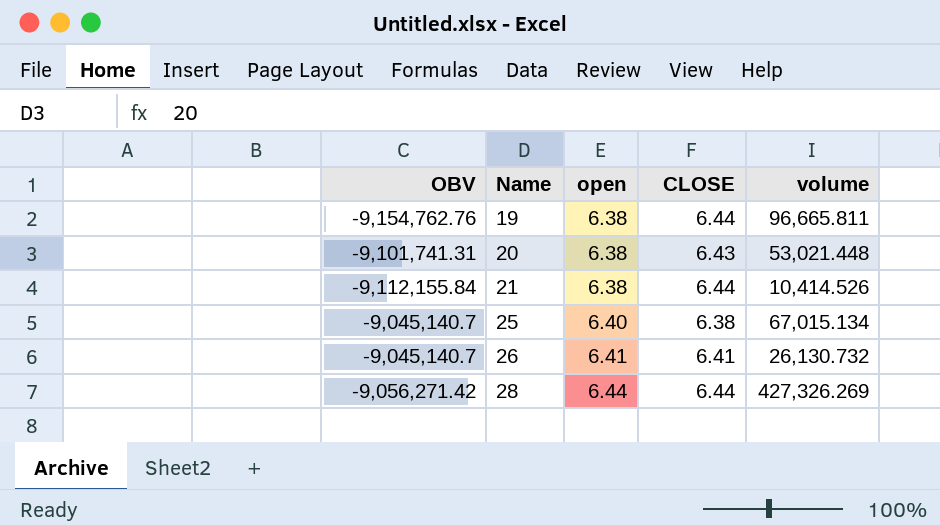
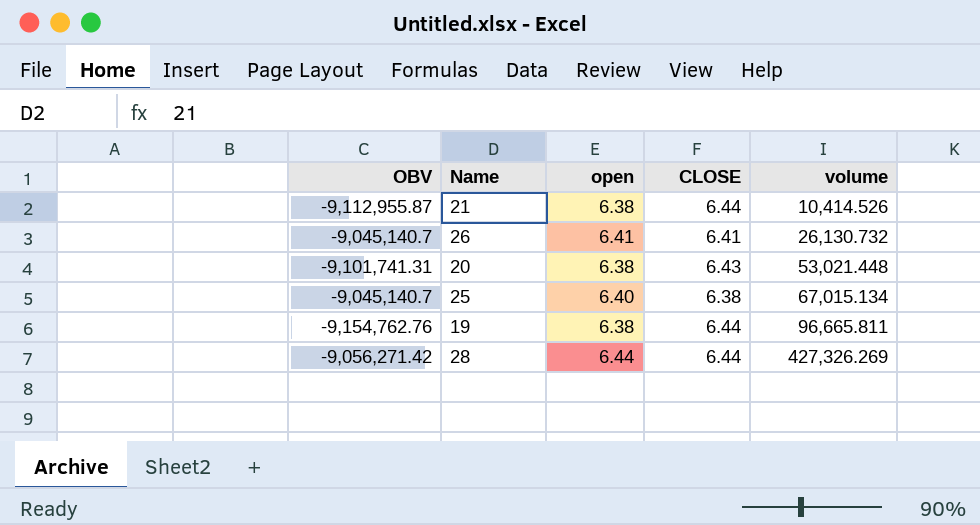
row order: Name ascending -> volume ascending
21 | OBV: -9,112,155.84 -> -9,112,955.87

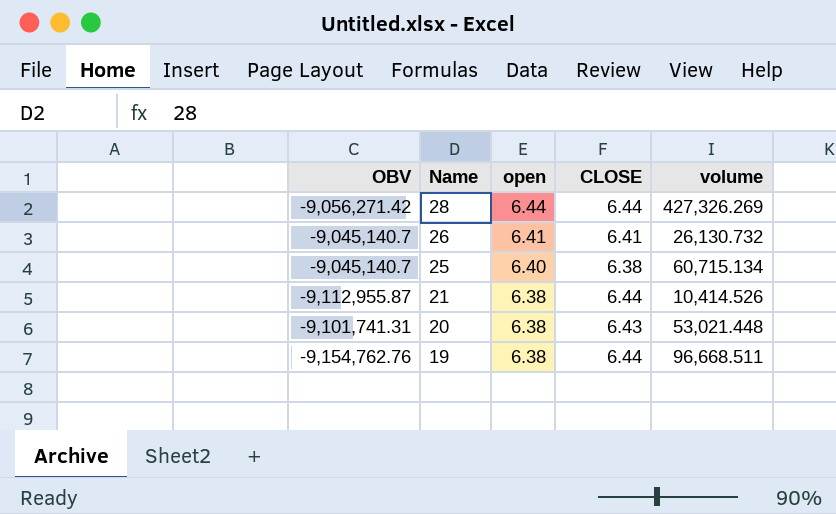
row order: volume ascending -> Name descending
25 | volume: 67,015.134 -> 60,715.134
19 | volume: 96,665.811 -> 96,668.511

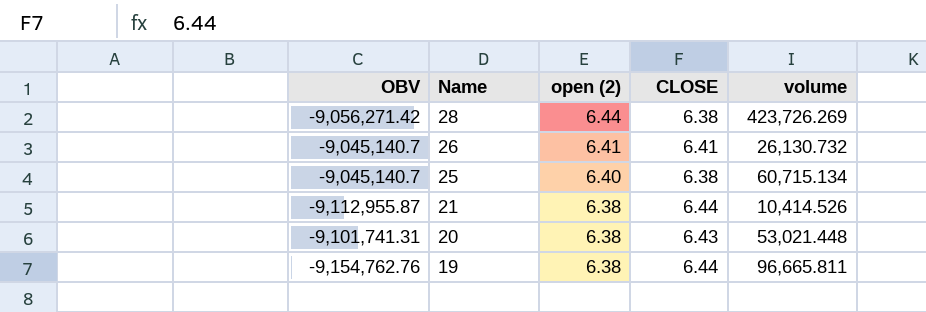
column name: open -> open (2)
28 | CLOSE: 6.44 -> 6.38
28 | volume: 427,326.269 -> 423,726.269
19 | volume: 96,668.511 -> 96,665.811

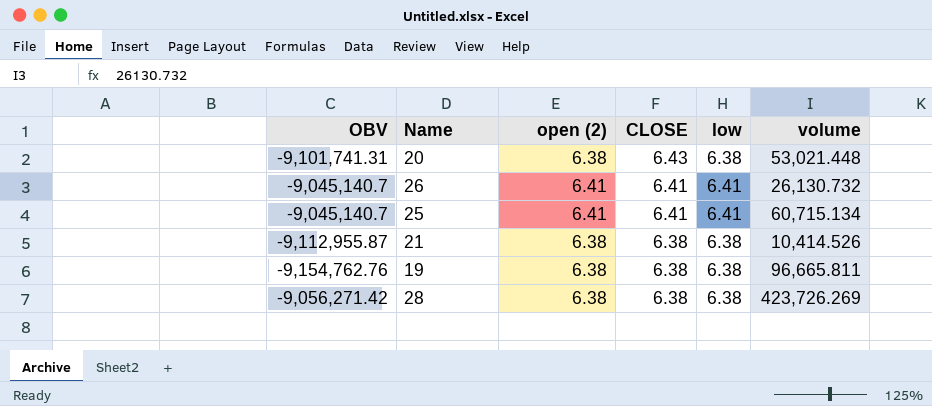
row order: Name descending -> CLOSE descending
column low | position: none -> 5
25 | open (2): 6.40 -> 6.41
25 | CLOSE: 6.38 -> 6.41
21 | CLOSE: 6.44 -> 6.38
19 | CLOSE: 6.44 -> 6.38
28 | open (2): 6.44 -> 6.38

